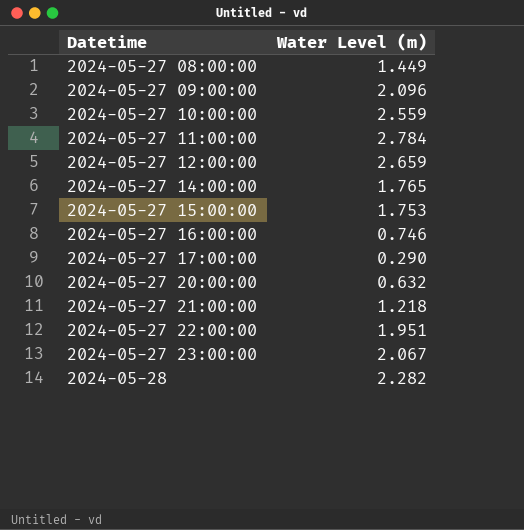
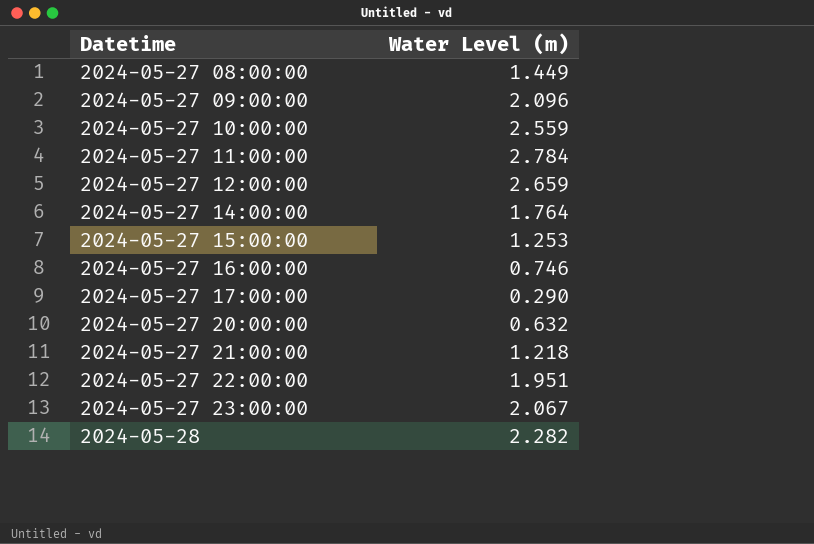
2024-05-27 14:00:00 | Water Level (m): 1.765 -> 1.764
2024-05-27 15:00:00 | Water Level (m): 1.753 -> 1.253

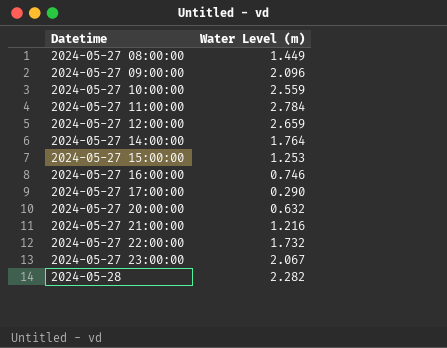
2024-05-27 21:00:00 | Water Level (m): 1.218 -> 1.216
2024-05-27 22:00:00 | Water Level (m): 1.951 -> 1.732

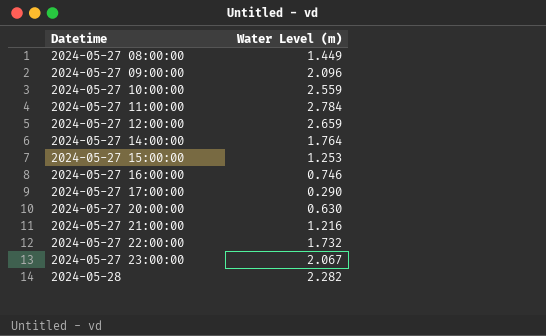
2024-05-27 20:00:00 | Water Level (m): 0.632 -> 0.630

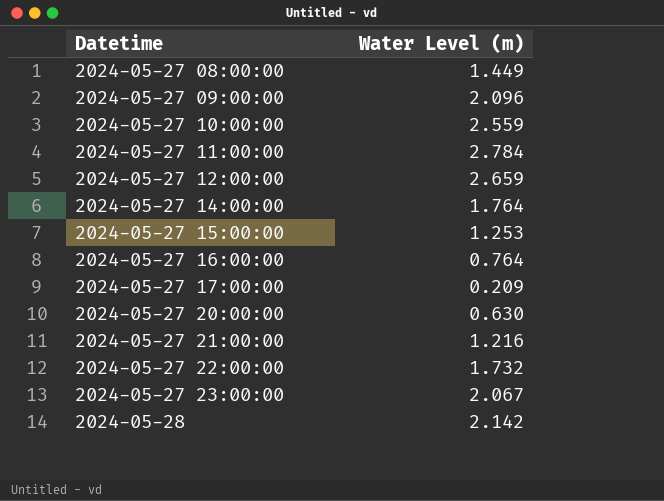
2024-05-27 16:00:00 | Water Level (m): 0.746 -> 0.764
2024-05-27 17:00:00 | Water Level (m): 0.290 -> 0.209
2024-05-28 | Water Level (m): 2.282 -> 2.142

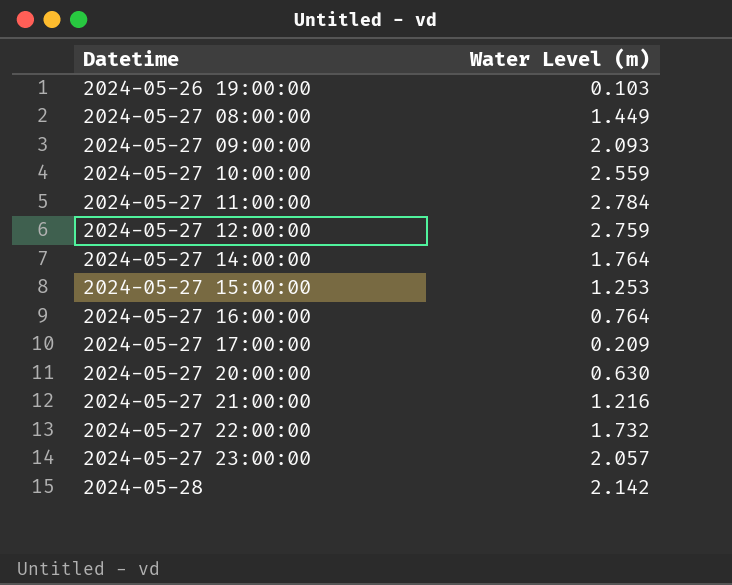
row 2024-05-26 19:00:00: none -> 0.103
2024-05-27 09:00:00 | Water Level (m): 2.096 -> 2.093
2024-05-27 12:00:00 | Water Level (m): 2.659 -> 2.759
2024-05-27 23:00:00 | Water Level (m): 2.067 -> 2.057

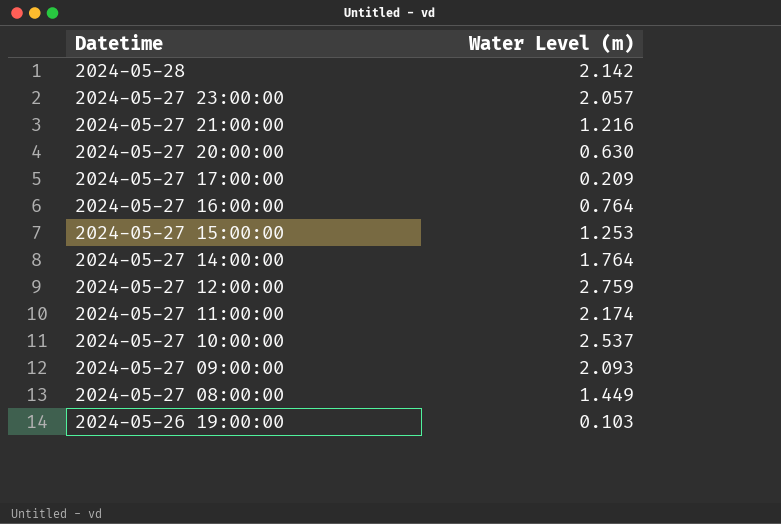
row order: Datetime ascending -> Datetime descending
row 2024-05-27 22:00:00: 1.732 -> none
2024-05-27 11:00:00 | Water Level (m): 2.784 -> 2.174
2024-05-27 10:00:00 | Water Level (m): 2.559 -> 2.537

